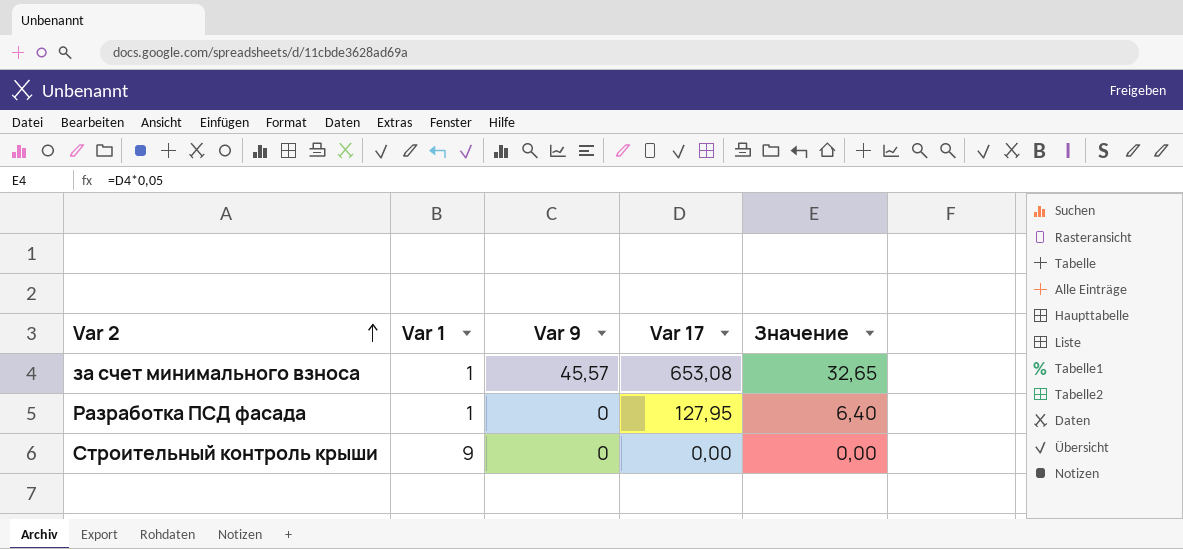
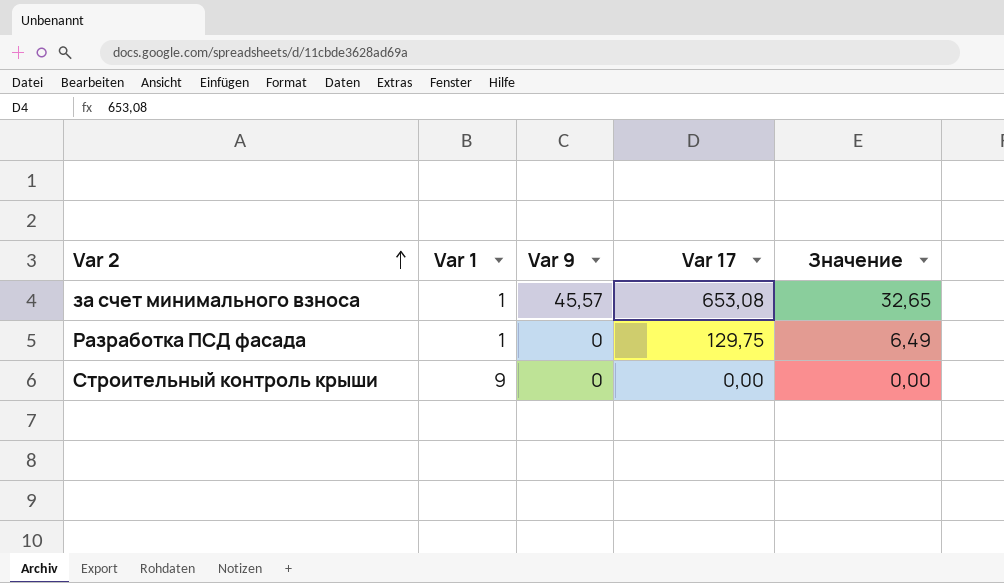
Разработка ПСД фасада | Var 17: 127,95 -> 129,75
Разработка ПСД фасада | Значение: 6,40 -> 6,49

